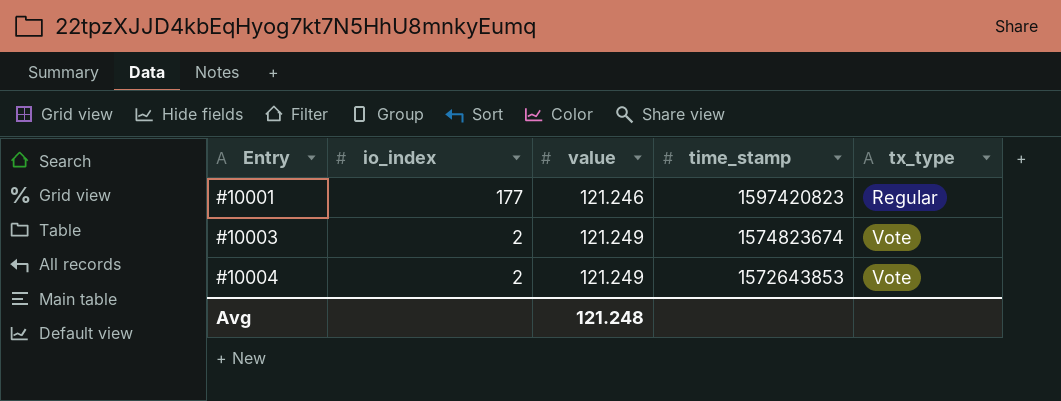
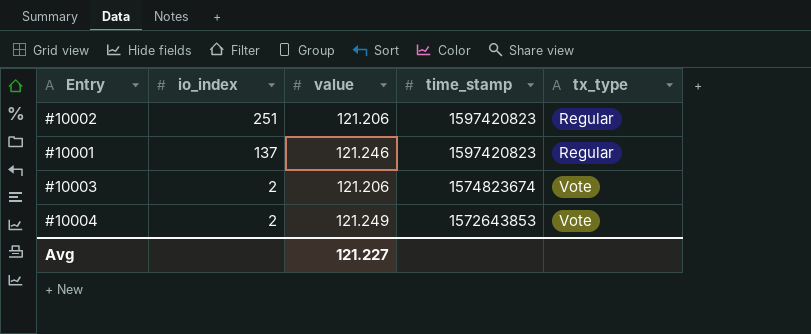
row #10002: none -> 251 | 121.206 | 1597420823 | Regular
#10001 | io_index: 177 -> 137
#10003 | value: 121.249 -> 121.206
Avg | value: 121.248 -> 121.227

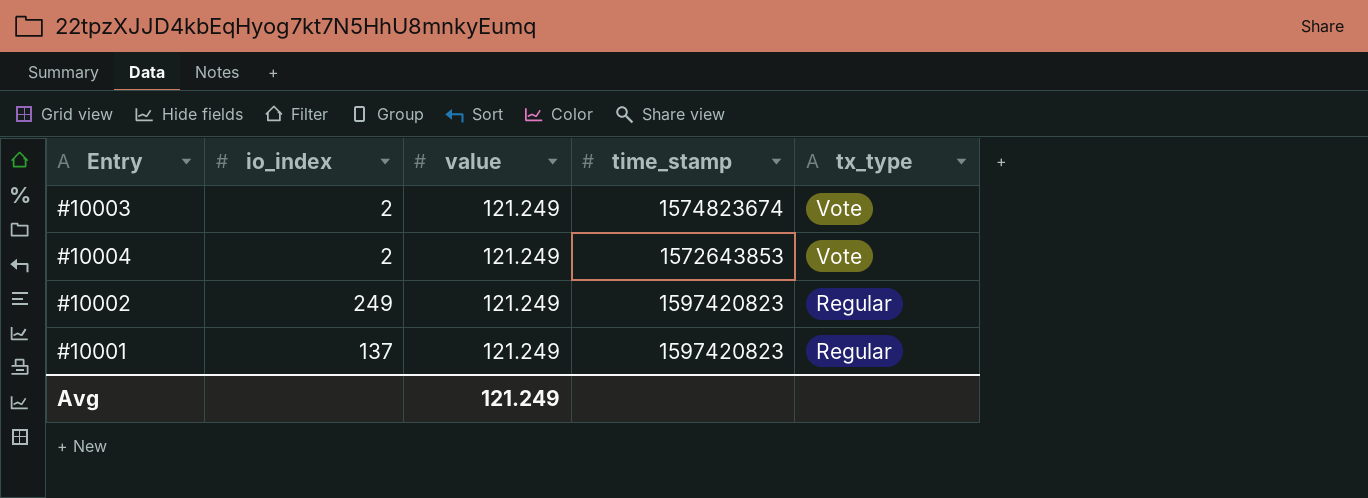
row order: io_index descending -> tx_type descending
#10003 | value: 121.206 -> 121.249
#10002 | io_index: 251 -> 249
#10002 | value: 121.206 -> 121.249
#10001 | value: 121.246 -> 121.249
Avg | value: 121.227 -> 121.249

